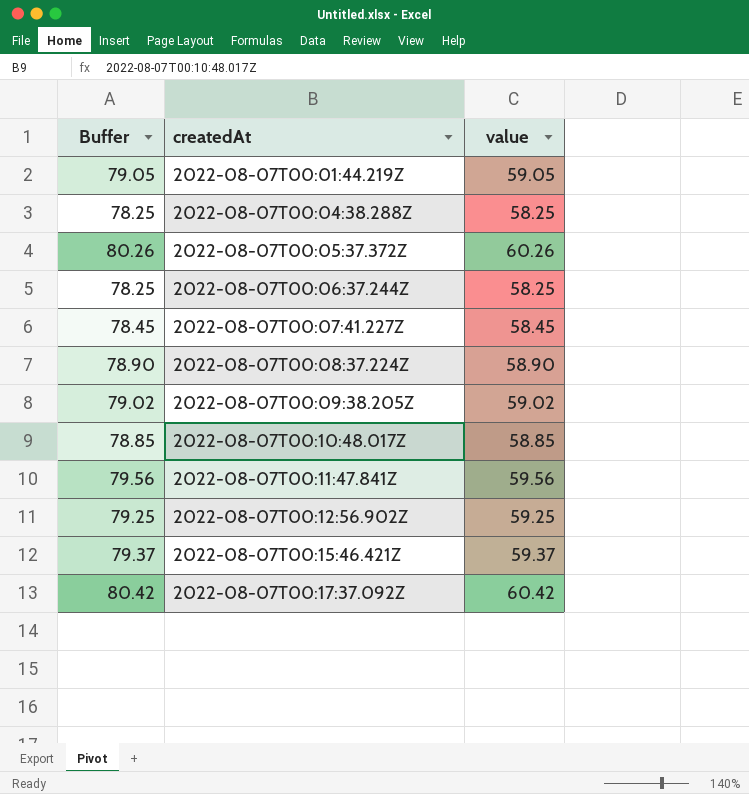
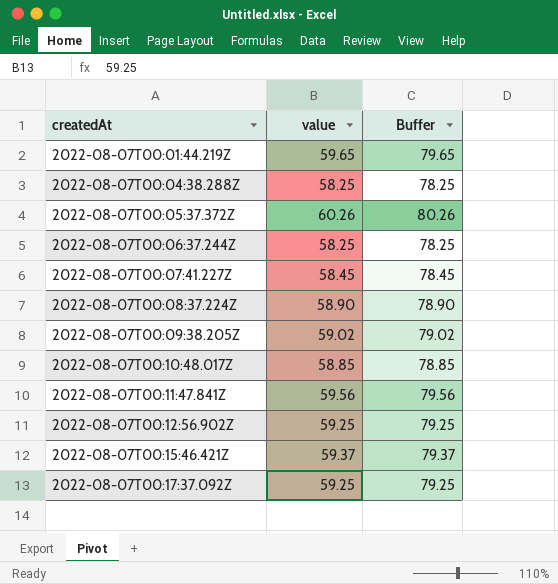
column Buffer | position: 1 -> 3
2022-08-07T00:01:44.219Z | value: 59.05 -> 59.65
2022-08-07T00:01:44.219Z | Buffer: 79.05 -> 79.65
2022-08-07T00:17:37.092Z | value: 60.42 -> 59.25
2022-08-07T00:17:37.092Z | Buffer: 80.42 -> 79.25

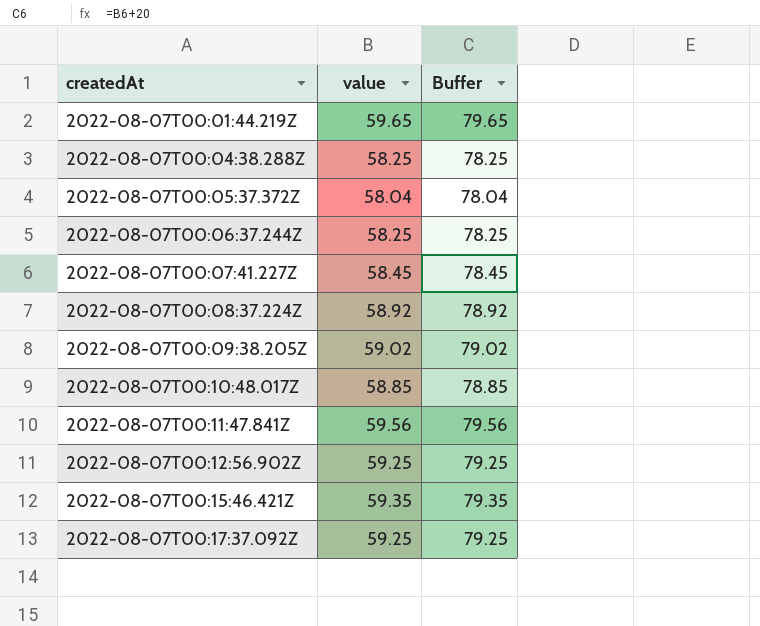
2022-08-07T00:05:37.372Z | value: 60.26 -> 58.04
2022-08-07T00:05:37.372Z | Buffer: 80.26 -> 78.04
2022-08-07T00:08:37.224Z | value: 58.90 -> 58.92
2022-08-07T00:08:37.224Z | Buffer: 78.90 -> 78.92
2022-08-07T00:15:46.421Z | value: 59.37 -> 59.35
2022-08-07T00:15:46.421Z | Buffer: 79.37 -> 79.35

